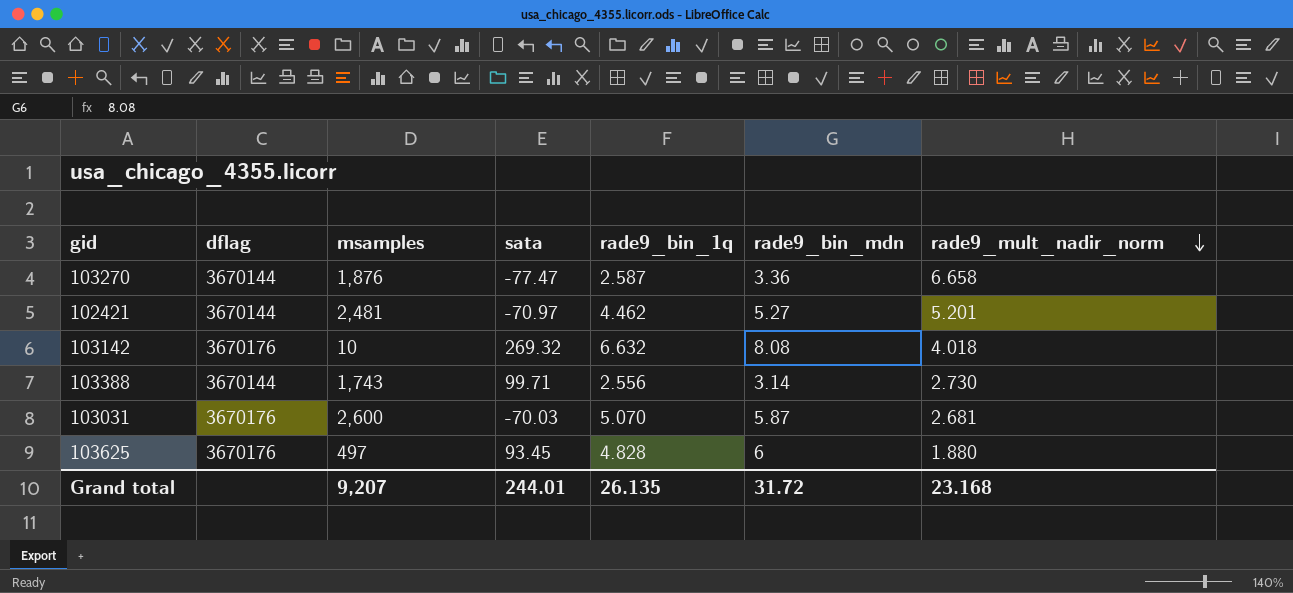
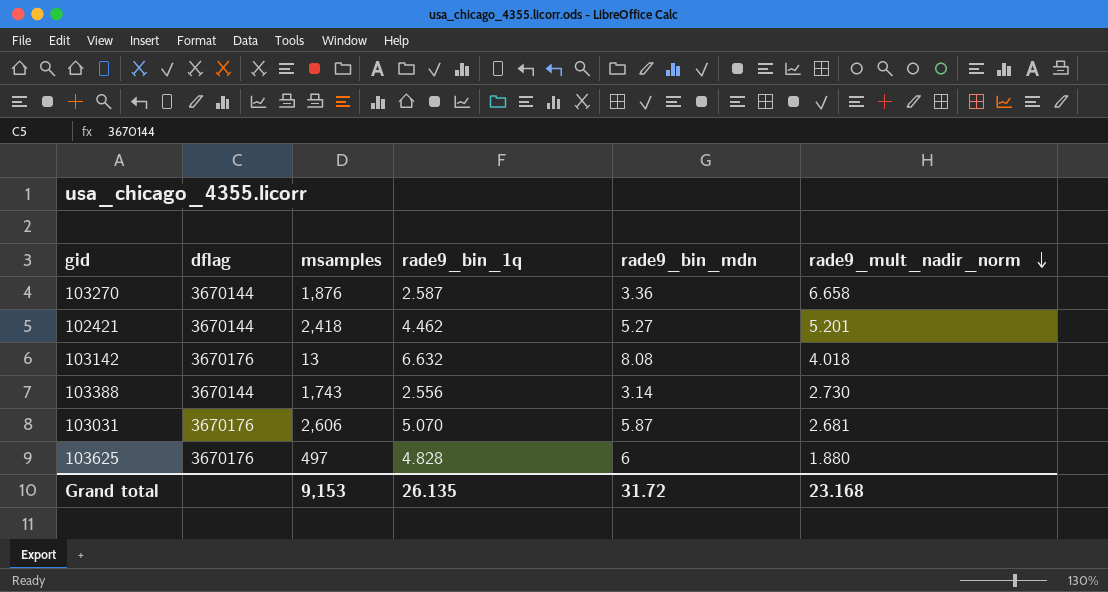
column sata | position: 4 -> none
102421 | msamples: 2,481 -> 2,418
103142 | msamples: 10 -> 13
103031 | msamples: 2,600 -> 2,606
Grand total | msamples: 9,207 -> 9,153

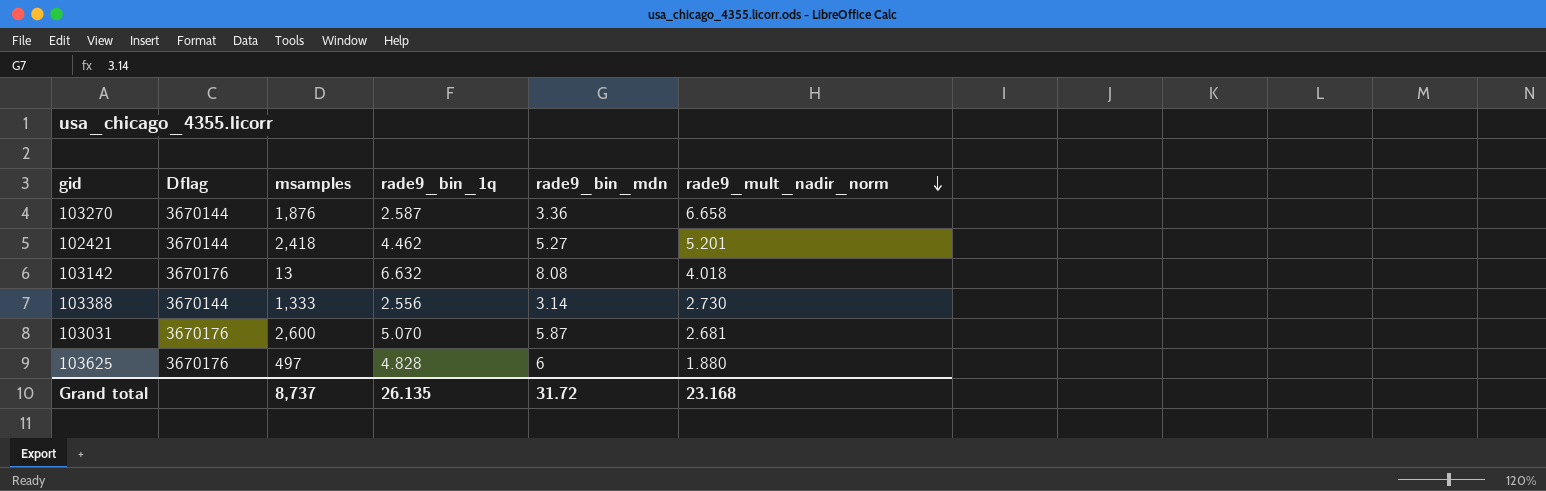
column name: dflag -> Dflag
103388 | msamples: 1,743 -> 1,333
103031 | msamples: 2,606 -> 2,600
Grand total | msamples: 9,153 -> 8,737

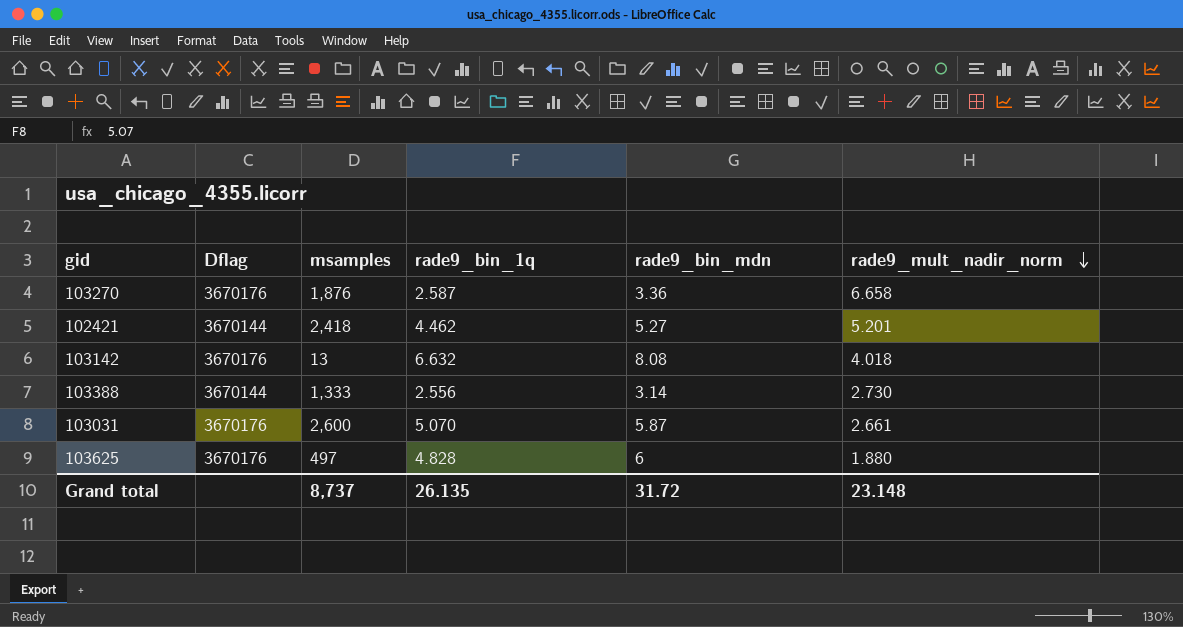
103270 | Dflag: 3670144 -> 3670176
103031 | rade9_mult_nadir_norm: 2.681 -> 2.661
Grand total | rade9_mult_nadir_norm: 23.168 -> 23.148

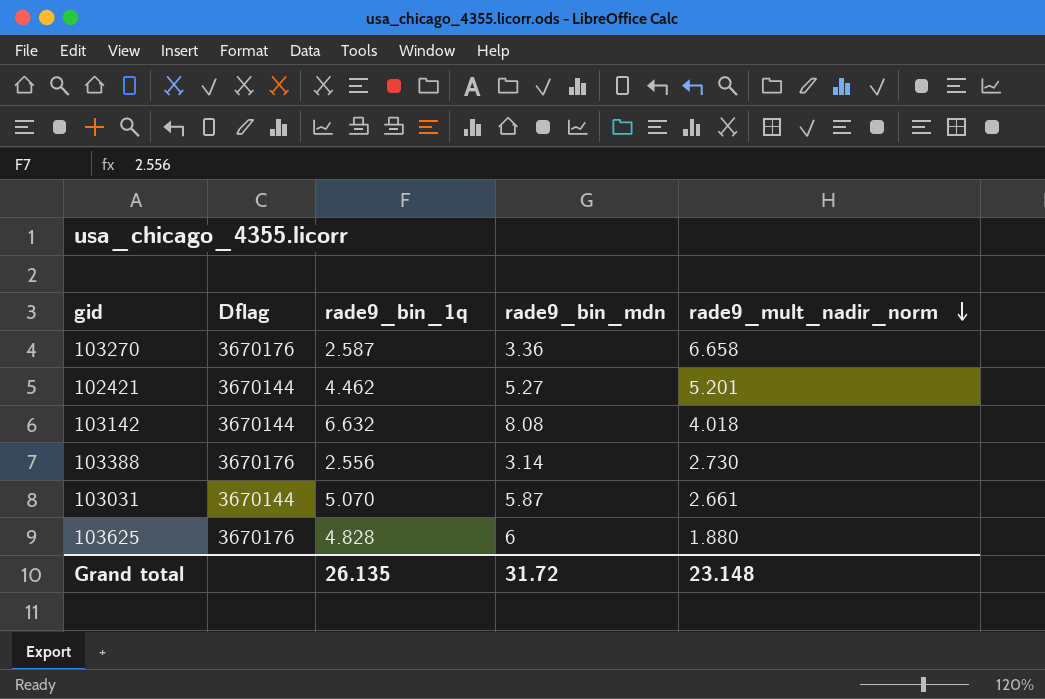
column msamples | position: 3 -> none
103142 | Dflag: 3670176 -> 3670144
103388 | Dflag: 3670144 -> 3670176
103031 | Dflag: 3670176 -> 3670144

